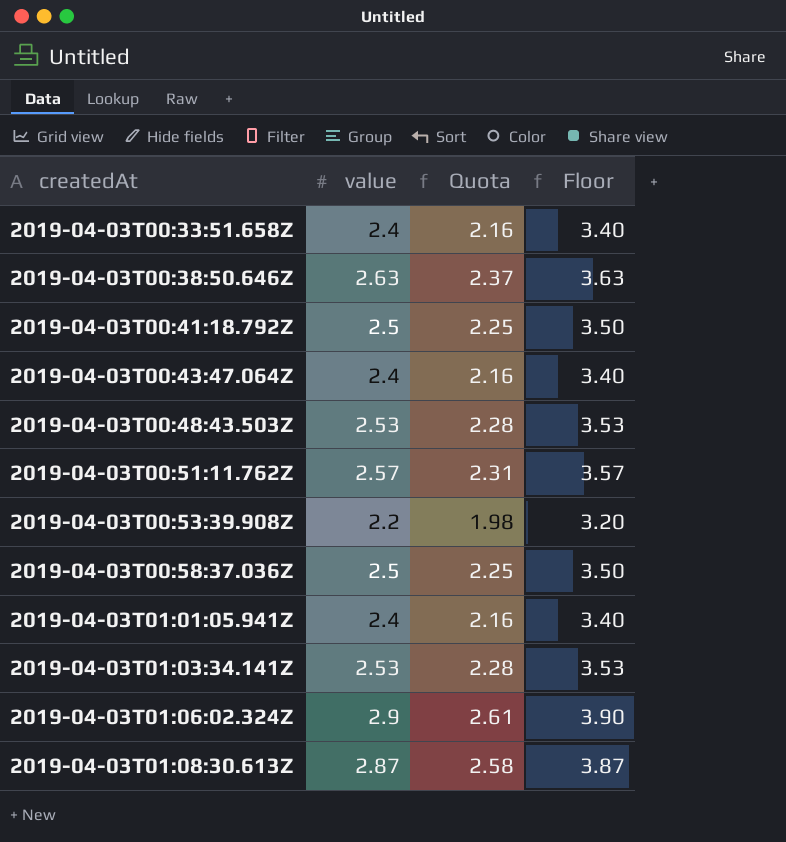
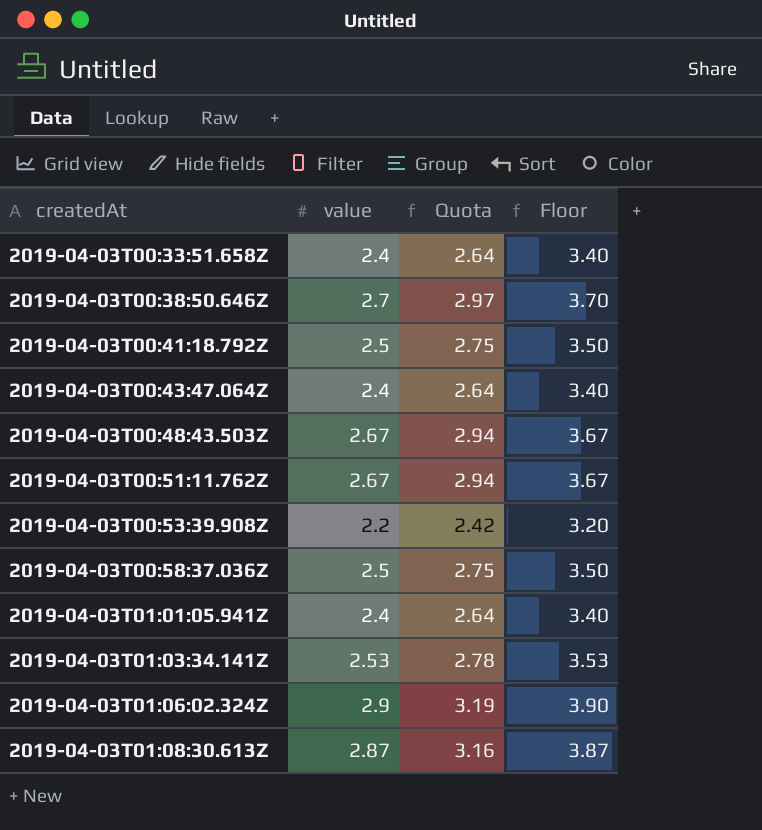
column Quota | formula: [value] * 0.9 -> [value] * 1.1
2019-04-03T00:38:50.646Z | value: 2.63 -> 2.7
2019-04-03T00:38:50.646Z | Floor: 3.63 -> 3.70
2019-04-03T00:48:43.503Z | value: 2.53 -> 2.67
2019-04-03T00:48:43.503Z | Floor: 3.53 -> 3.67
2019-04-03T00:51:11.762Z | value: 2.57 -> 2.67
2019-04-03T00:51:11.762Z | Floor: 3.57 -> 3.67

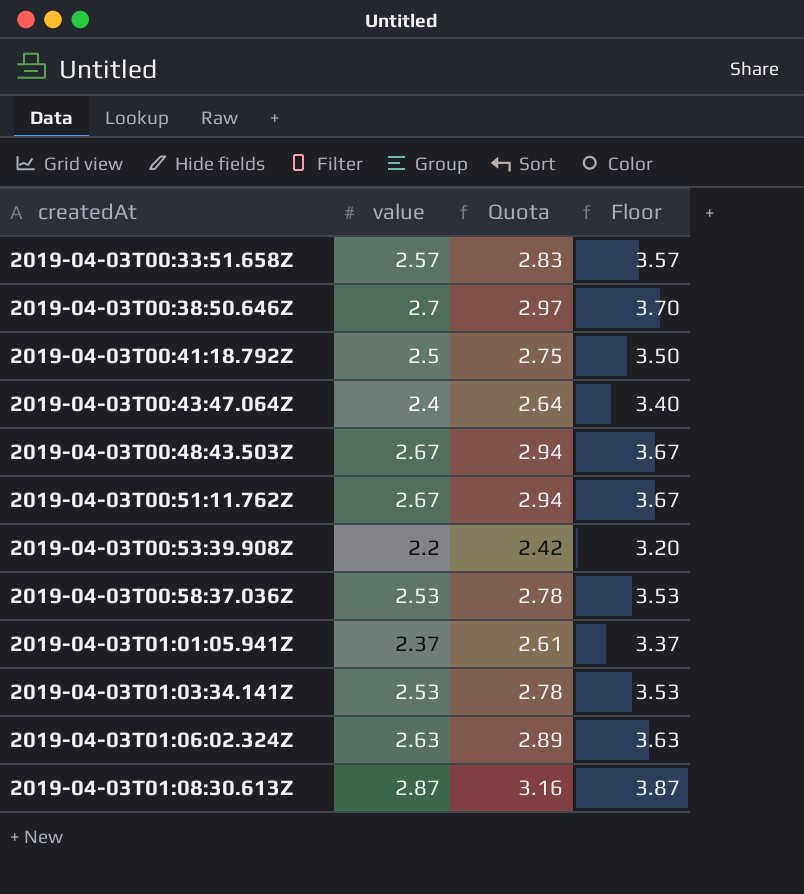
2019-04-03T00:33:51.658Z | value: 2.4 -> 2.57
2019-04-03T00:33:51.658Z | Quota: 2.64 -> 2.83
2019-04-03T00:33:51.658Z | Floor: 3.40 -> 3.57
2019-04-03T00:58:37.036Z | value: 2.5 -> 2.53
2019-04-03T00:58:37.036Z | Quota: 2.75 -> 2.78
2019-04-03T00:58:37.036Z | Floor: 3.50 -> 3.53
2019-04-03T01:01:05.941Z | value: 2.4 -> 2.37
2019-04-03T01:01:05.941Z | Quota: 2.64 -> 2.61
2019-04-03T01:01:05.941Z | Floor: 3.40 -> 3.37
2019-04-03T01:06:02.324Z | value: 2.9 -> 2.63
2019-04-03T01:06:02.324Z | Quota: 3.19 -> 2.89
2019-04-03T01:06:02.324Z | Floor: 3.90 -> 3.63

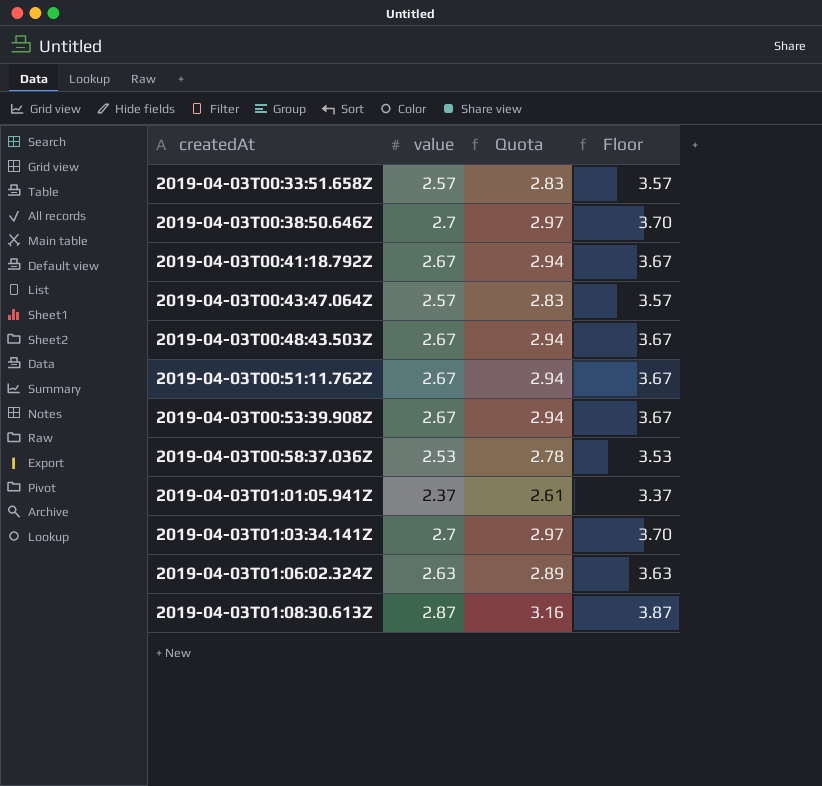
2019-04-03T00:41:18.792Z | value: 2.5 -> 2.67
2019-04-03T00:41:18.792Z | Quota: 2.75 -> 2.94
2019-04-03T00:41:18.792Z | Floor: 3.50 -> 3.67
2019-04-03T00:43:47.064Z | value: 2.4 -> 2.57
2019-04-03T00:43:47.064Z | Quota: 2.64 -> 2.83
2019-04-03T00:43:47.064Z | Floor: 3.40 -> 3.57
2019-04-03T00:53:39.908Z | value: 2.2 -> 2.67
2019-04-03T00:53:39.908Z | Quota: 2.42 -> 2.94
2019-04-03T00:53:39.908Z | Floor: 3.20 -> 3.67
2019-04-03T01:03:34.141Z | value: 2.53 -> 2.7
2019-04-03T01:03:34.141Z | Quota: 2.78 -> 2.97
2019-04-03T01:03:34.141Z | Floor: 3.53 -> 3.70

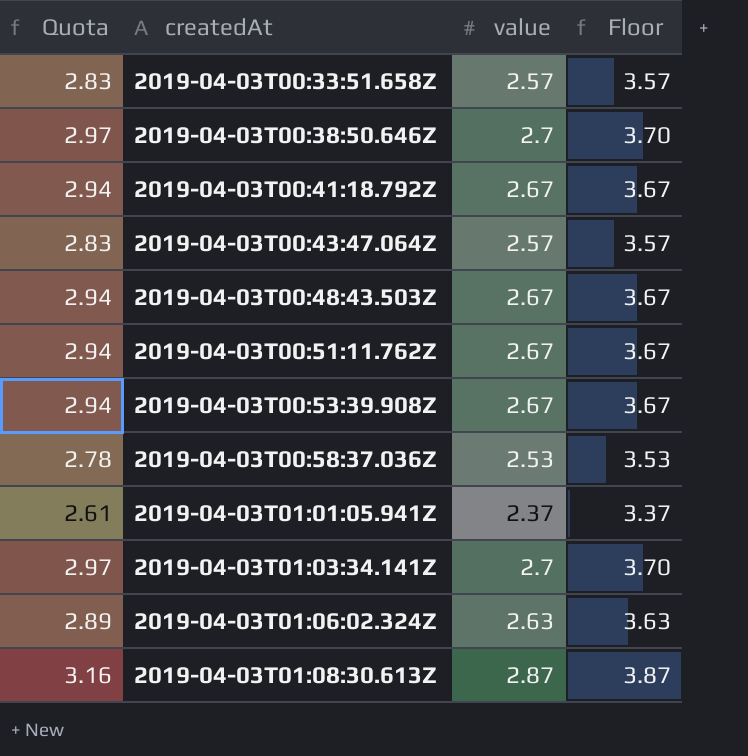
column Quota | position: 3 -> 1

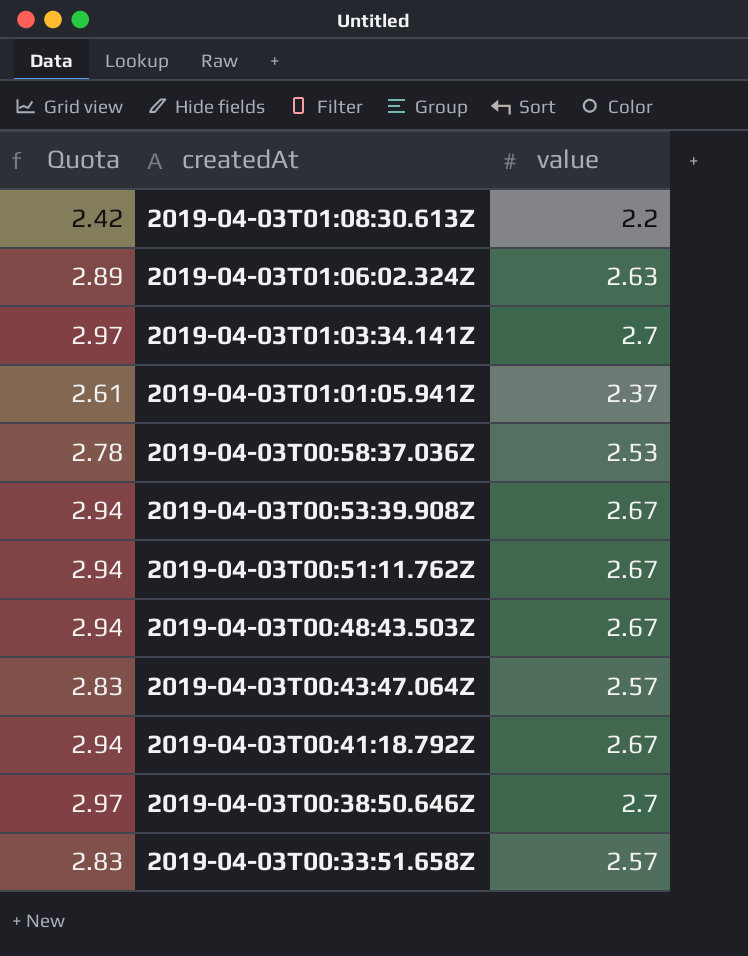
row order: createdAt ascending -> createdAt descending
column Floor | formula: [value] + 1 -> none
2019-04-03T01:08:30.613Z | Quota: 3.16 -> 2.42
2019-04-03T01:08:30.613Z | value: 2.87 -> 2.2

